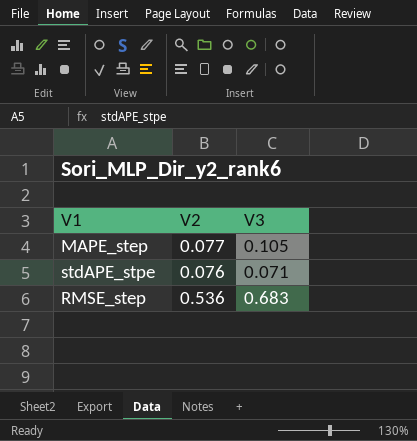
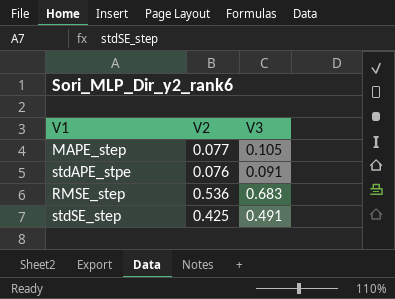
stdAPE_stpe | V3: 0.071 -> 0.091
row stdSE_step: none -> 0.425 | 0.491

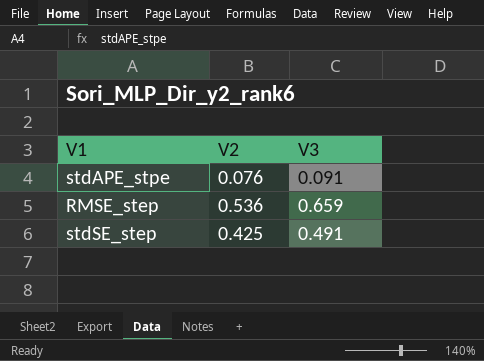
row MAPE_step: 0.077 | 0.105 -> none
RMSE_step | V3: 0.683 -> 0.659

